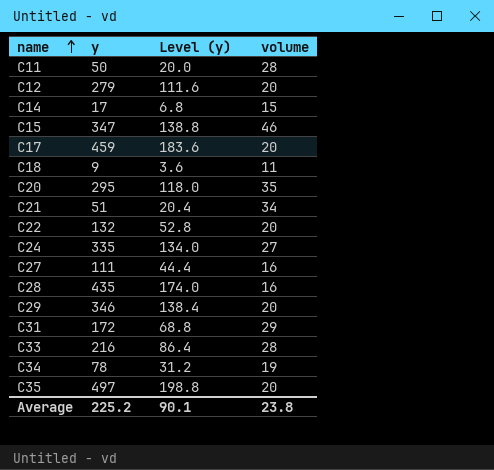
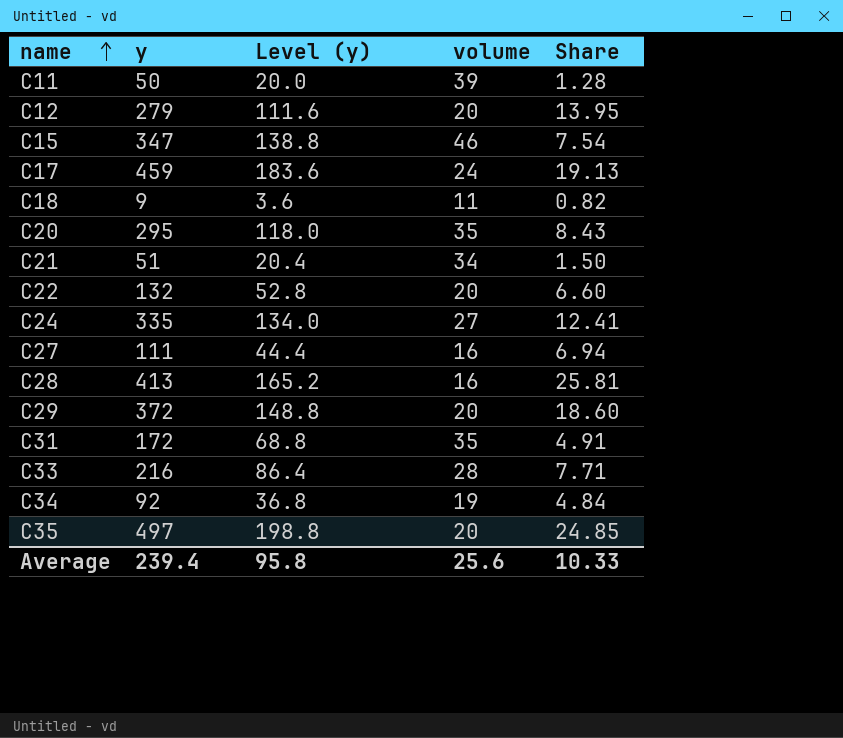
column Share | formula: none -> [y] / [volume]
row C14: 17 | 6.8 | 15 -> none
C11 | volume: 28 -> 39
C17 | volume: 20 -> 24
C28 | y: 435 -> 413
C28 | Level (y): 174.0 -> 165.2
C29 | y: 346 -> 372
C29 | Level (y): 138.4 -> 148.8
C31 | volume: 29 -> 35
C34 | y: 78 -> 92
C34 | Level (y): 31.2 -> 36.8
Average | y: 225.2 -> 239.4
Average | Level (y): 90.1 -> 95.8
Average | volume: 23.8 -> 25.6

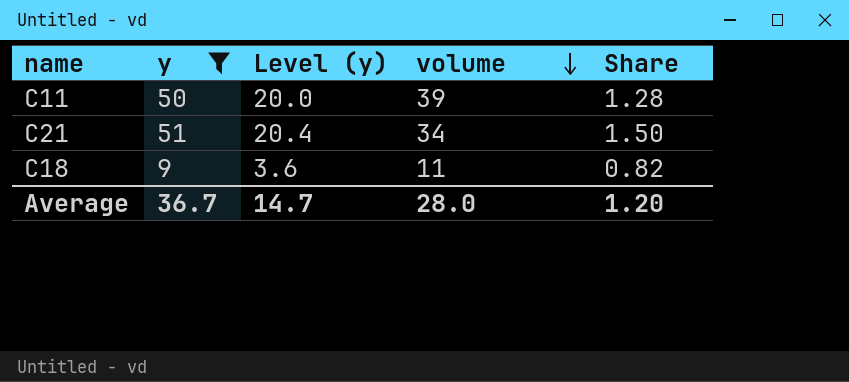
filter: none -> y <= 51
row order: name ascending -> volume descending
Average | y: 239.4 -> 36.7
Average | Level (y): 95.8 -> 14.7
Average | volume: 25.6 -> 28.0
Average | Share: 10.33 -> 1.20

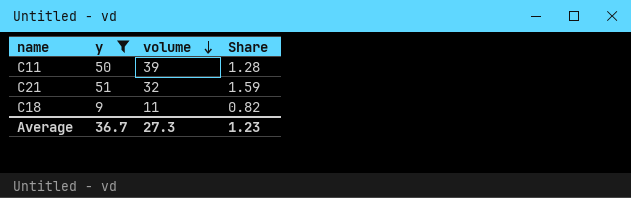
column Level (y) | formula: [y] * 0.4 -> none
C21 | volume: 34 -> 32
C21 | Share: 1.50 -> 1.59
Average | volume: 28.0 -> 27.3
Average | Share: 1.20 -> 1.23

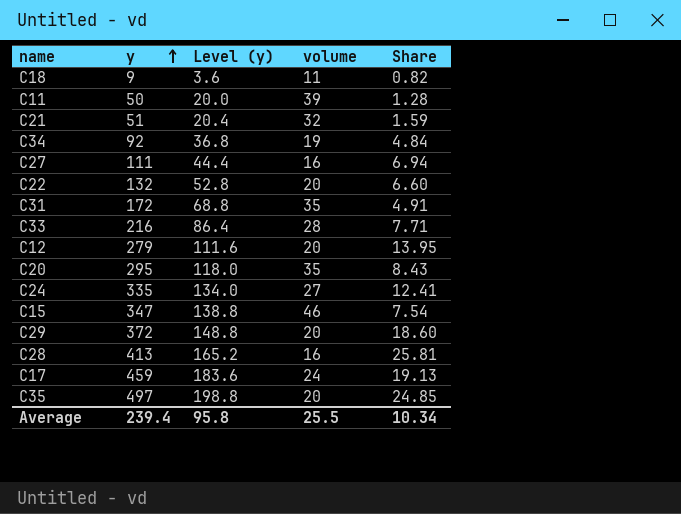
filter: y <= 51 -> none
row order: volume descending -> y ascending
column Level (y) | formula: none -> [y] * 0.4
Average | y: 36.7 -> 239.4
Average | volume: 27.3 -> 25.5
Average | Share: 1.23 -> 10.34

